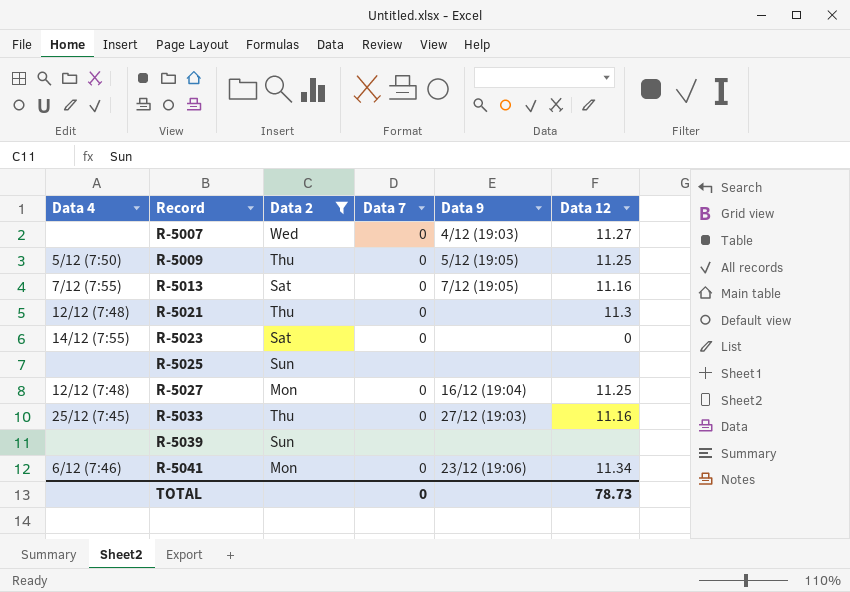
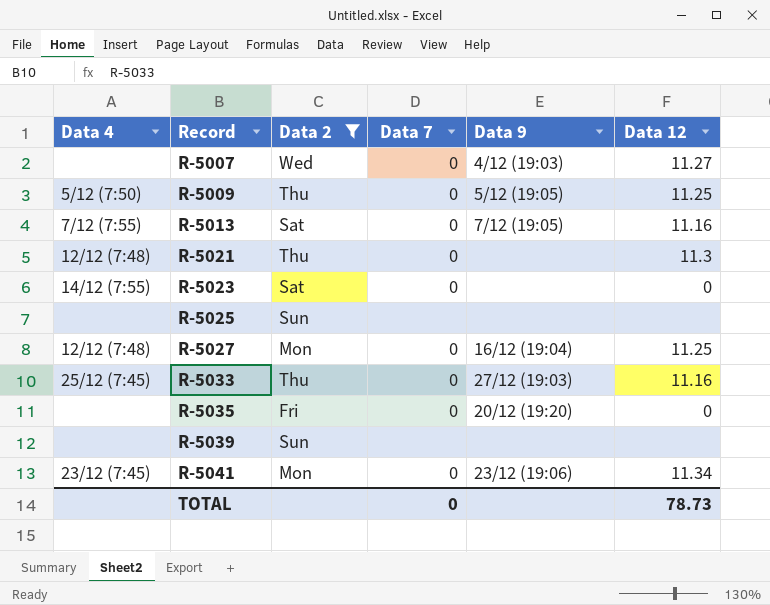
row R-5035: none -> none | Fri | 0 | 20/12 (19:20) | 0
R-5041 | Data 4: 6/12 (7:46) -> 23/12 (7:45)

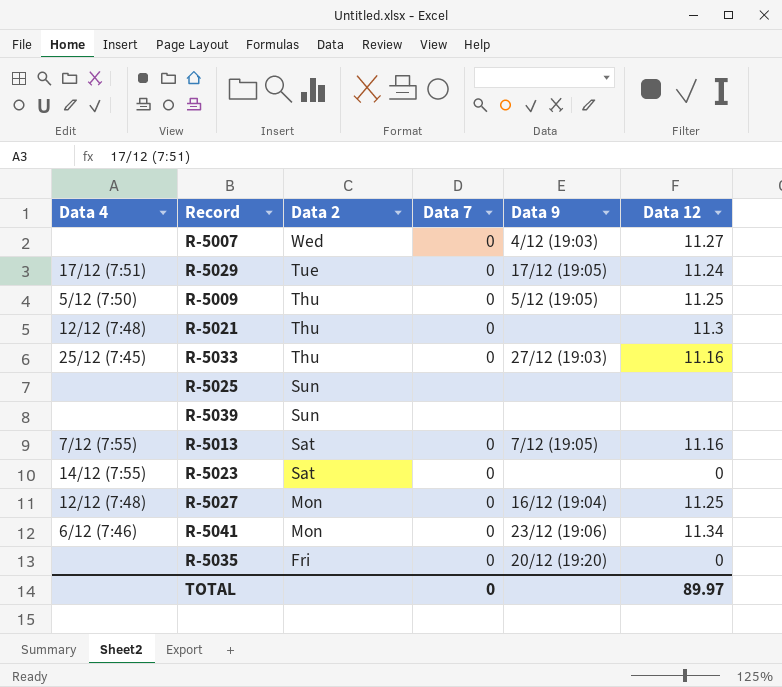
filter: Data 2 != Tue -> none
row order: Record ascending -> Data 2 descending
R-5041 | Data 4: 23/12 (7:45) -> 6/12 (7:46)
TOTAL | Data 12: 78.73 -> 89.97

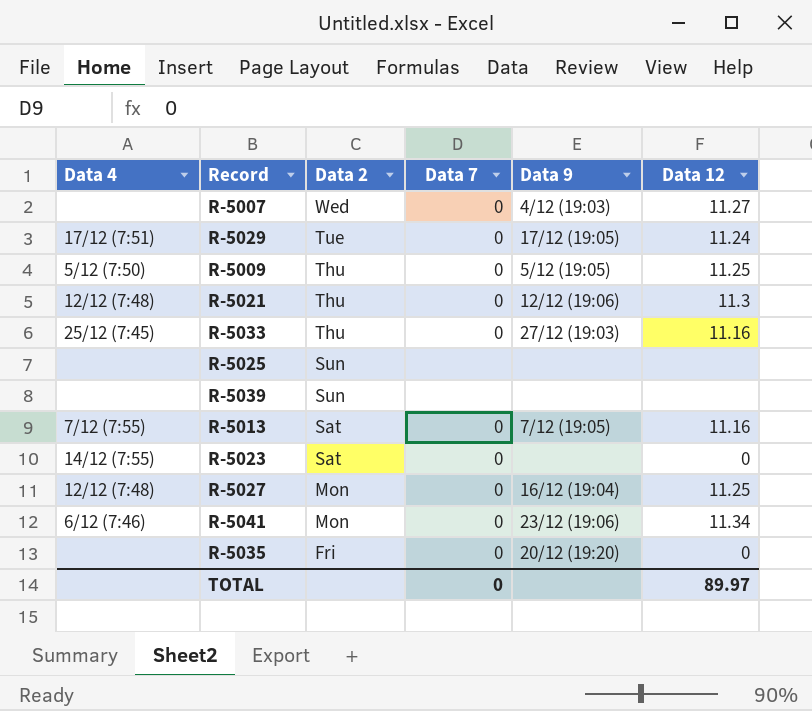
R-5021 | Data 9: none -> 12/12 (19:06)

